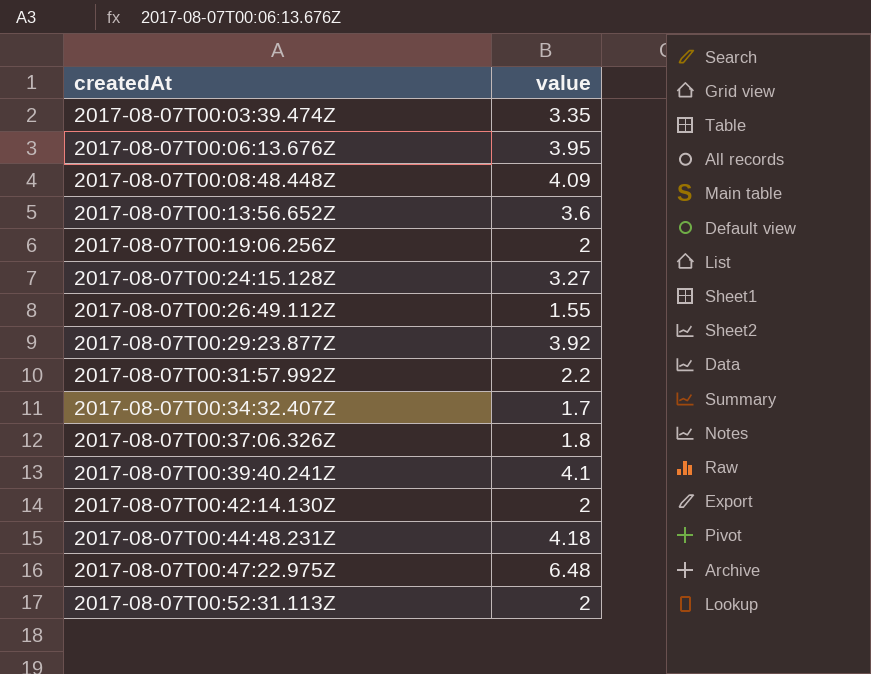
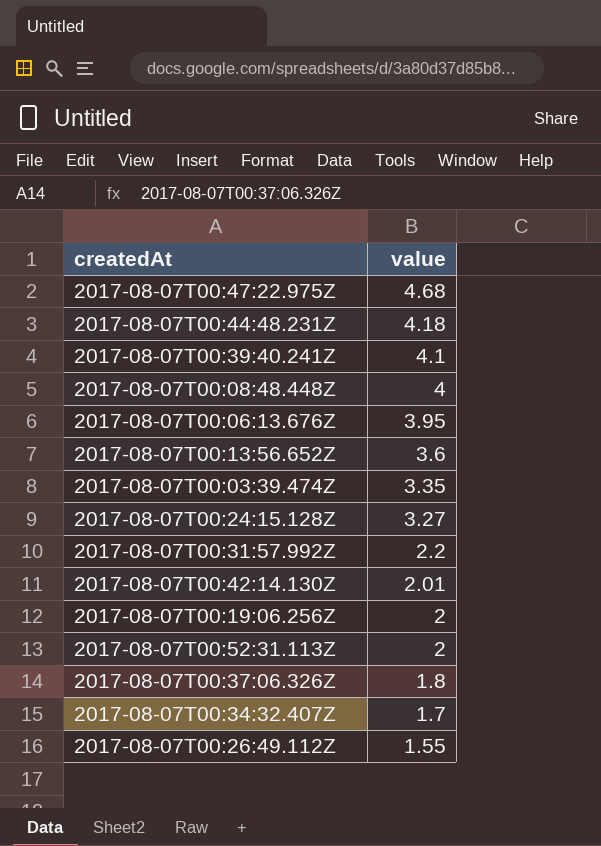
row order: createdAt ascending -> value descending
row 2017-08-07T00:29:23.877Z: 3.92 -> none
2017-08-07T00:47:22.975Z | value: 6.48 -> 4.68
2017-08-07T00:08:48.448Z | value: 4.09 -> 4
2017-08-07T00:42:14.130Z | value: 2 -> 2.01

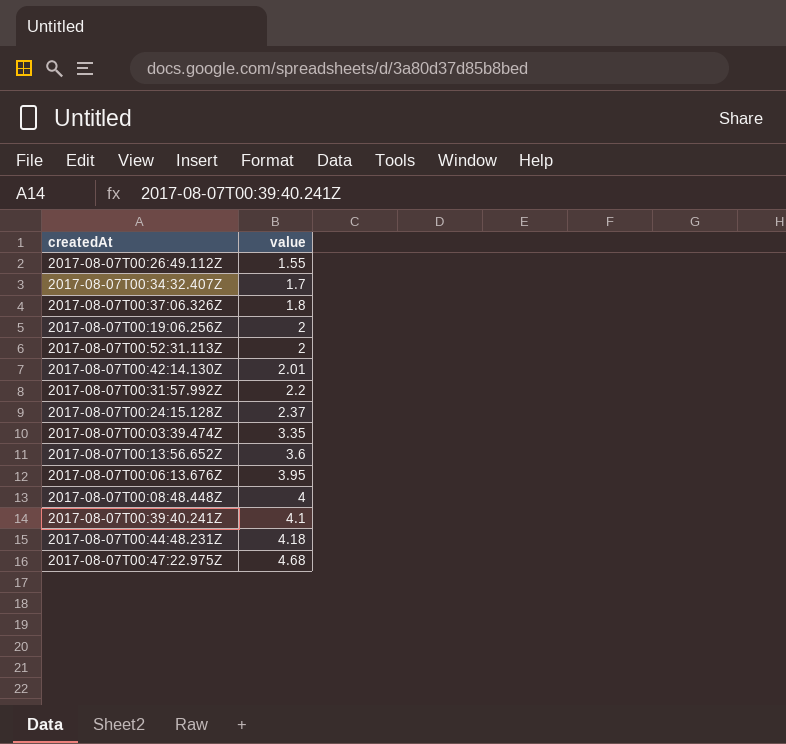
row order: value descending -> value ascending
2017-08-07T00:24:15.128Z | value: 3.27 -> 2.37

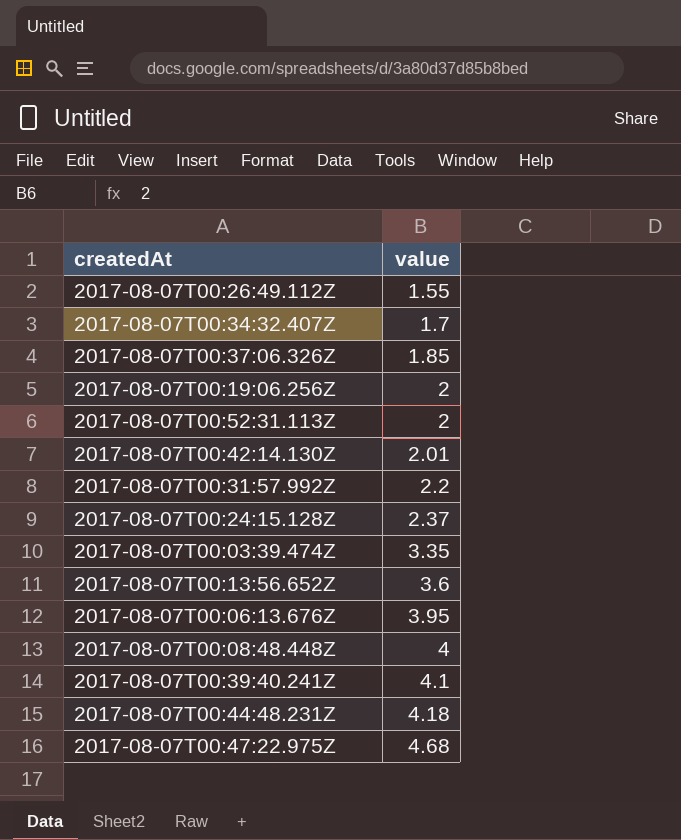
2017-08-07T00:37:06.326Z | value: 1.8 -> 1.85

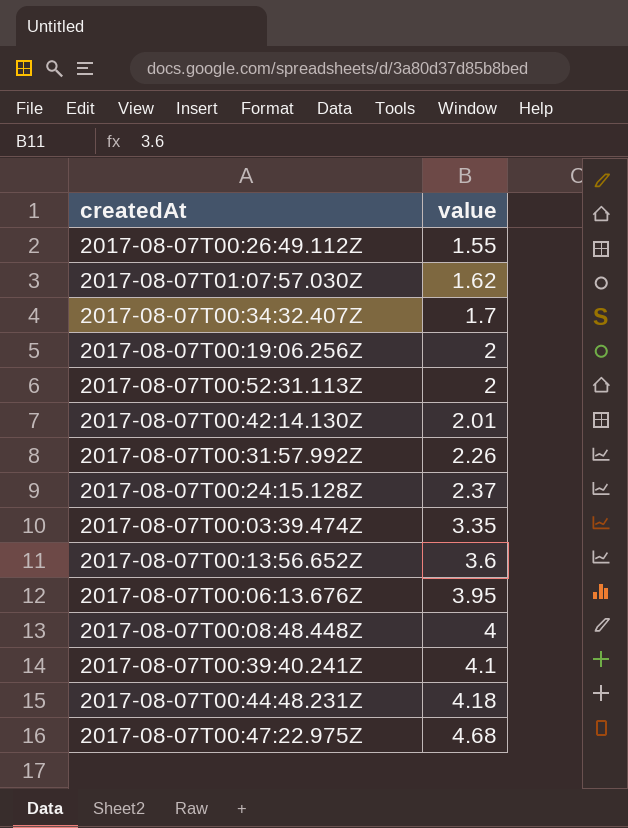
row 2017-08-07T00:37:06.326Z: 1.85 -> none
row 2017-08-07T01:07:57.030Z: none -> 1.62
2017-08-07T00:31:57.992Z | value: 2.2 -> 2.26

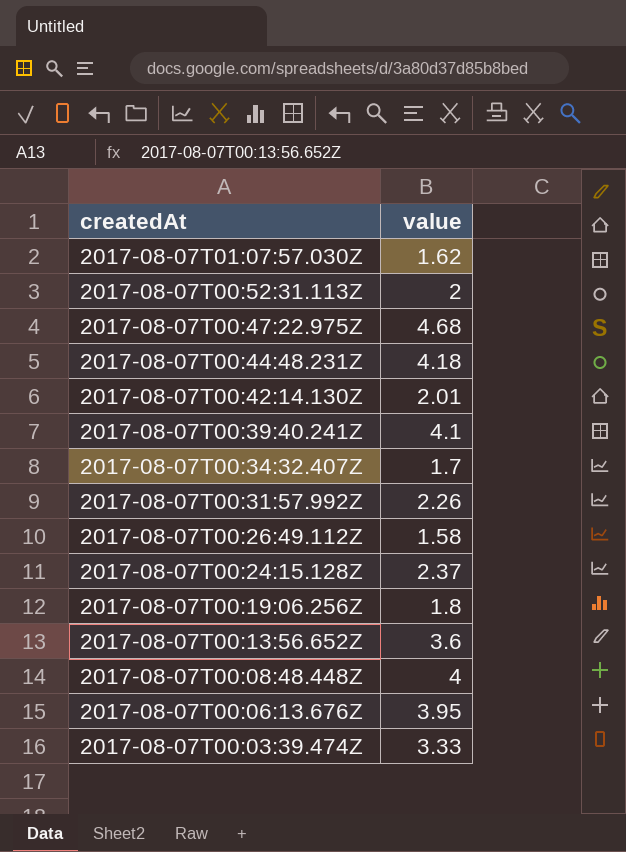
row order: value ascending -> createdAt descending
2017-08-07T00:26:49.112Z | value: 1.55 -> 1.58
2017-08-07T00:19:06.256Z | value: 2 -> 1.8
2017-08-07T00:03:39.474Z | value: 3.35 -> 3.33

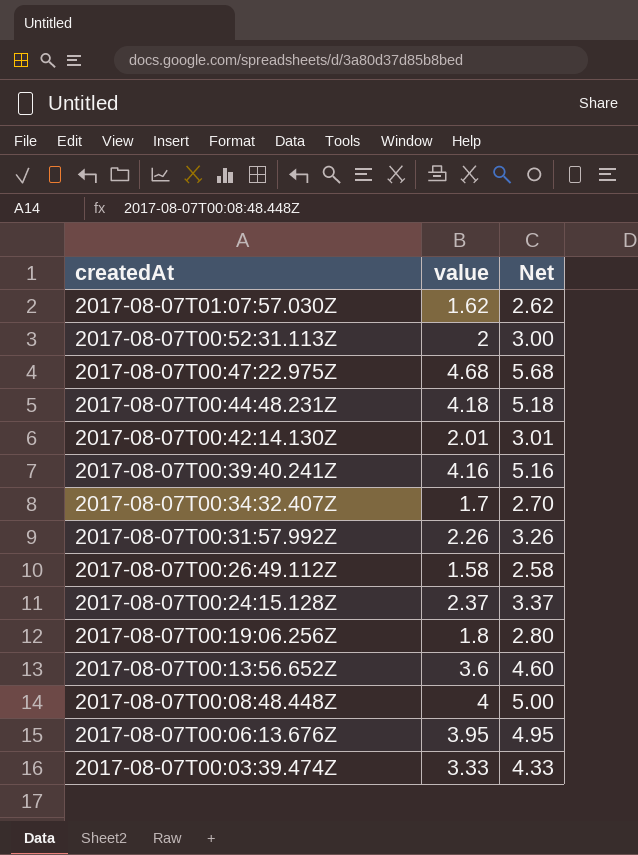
column Net | formula: none -> [value] + 1
2017-08-07T00:39:40.241Z | value: 4.1 -> 4.16

